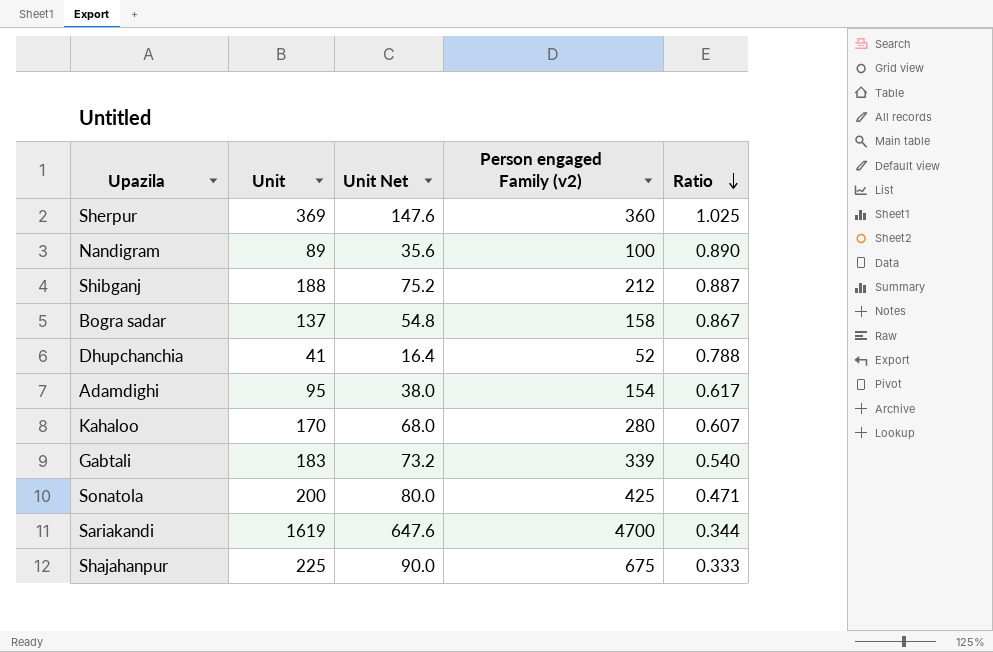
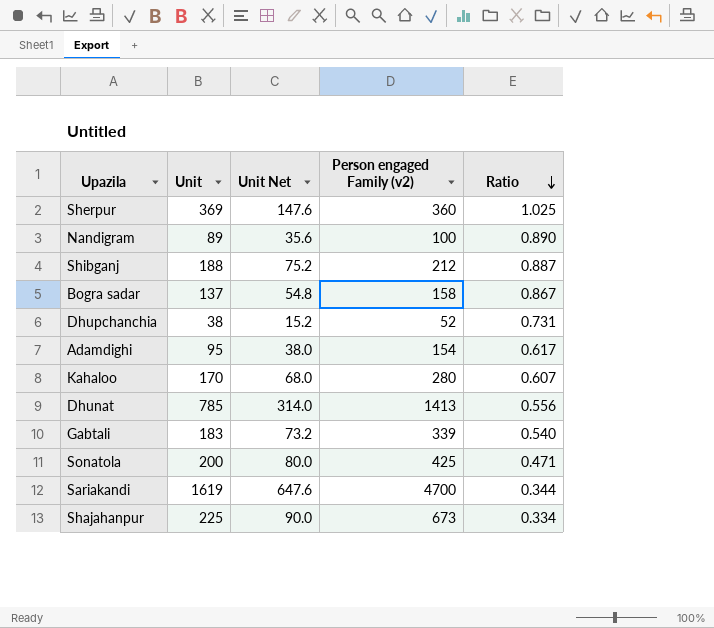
Dhupchanchia | Unit: 41 -> 38
Dhupchanchia | Unit Net: 16.4 -> 15.2
Dhupchanchia | Ratio: 0.788 -> 0.731
row Dhunat: none -> 785 | 314.0 | 1413 | 0.556
Shajahanpur | Person engaged Family (v2): 675 -> 673
Shajahanpur | Ratio: 0.333 -> 0.334

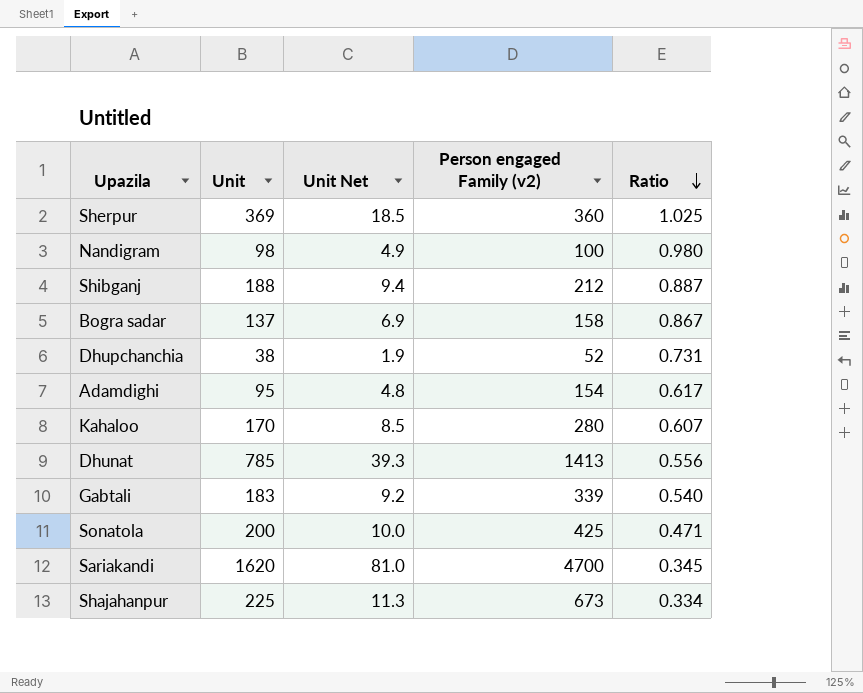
column Unit Net | formula: [Unit] * 0.4 -> [Unit] * 0.05
Nandigram | Unit: 89 -> 98
Nandigram | Ratio: 0.890 -> 0.980
Sariakandi | Unit: 1619 -> 1620
Sariakandi | Ratio: 0.344 -> 0.345

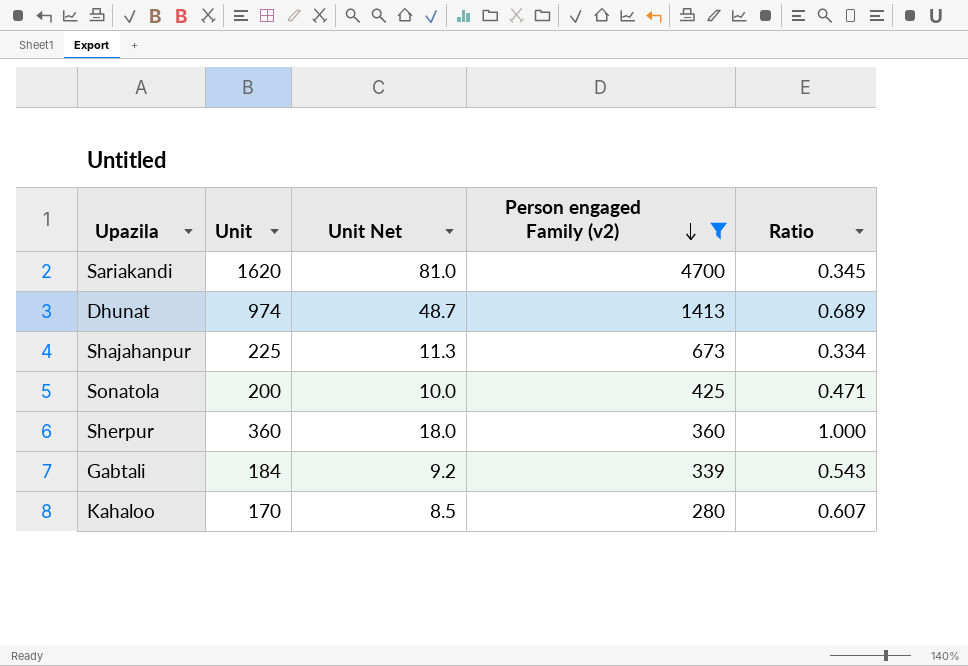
filter: none -> Person engaged Family (v2) >= 280
row order: Ratio descending -> Person engaged Family (v2) descending
Dhunat | Unit: 785 -> 974
Dhunat | Unit Net: 39.3 -> 48.7
Dhunat | Ratio: 0.556 -> 0.689
Sherpur | Unit: 369 -> 360
Sherpur | Unit Net: 18.5 -> 18.0
Sherpur | Ratio: 1.025 -> 1.000
Gabtali | Unit: 183 -> 184
Gabtali | Ratio: 0.540 -> 0.543

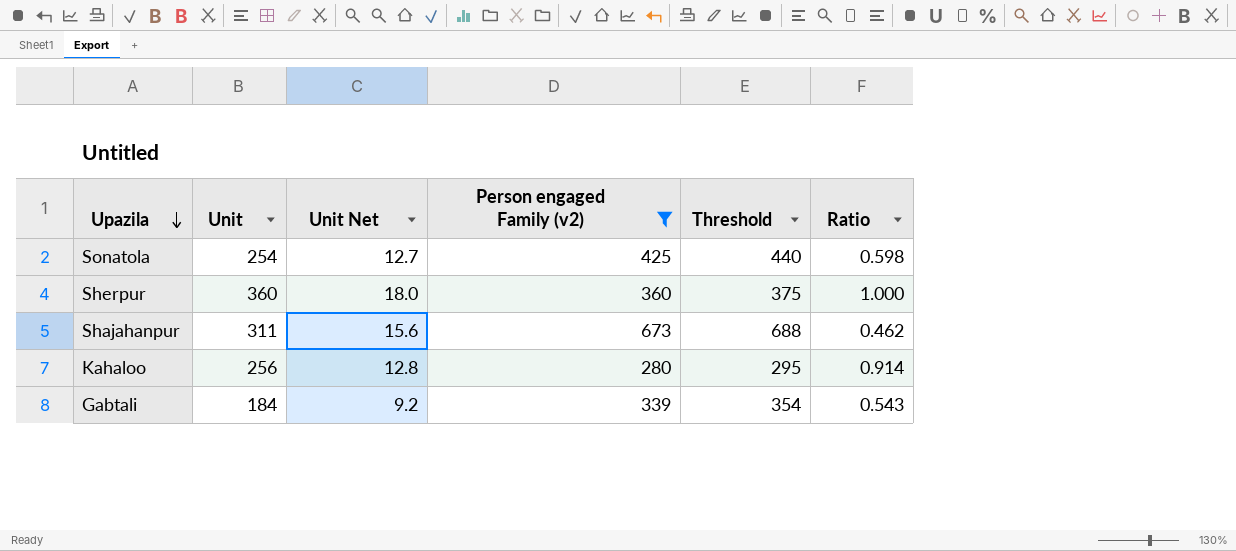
row order: Person engaged Family (v2) descending -> Upazila descending
column Threshold | formula: none -> [Person engaged Family (v2)] + 15
row Sariakandi: 1620 | 81.0 | 4700 | 0.345 -> none
row Dhunat: 974 | 48.7 | 1413 | 0.689 -> none
Sonatola | Unit: 200 -> 254
Sonatola | Unit Net: 10.0 -> 12.7
Sonatola | Ratio: 0.471 -> 0.598
Shajahanpur | Unit: 225 -> 311
Shajahanpur | Unit Net: 11.3 -> 15.6
Shajahanpur | Ratio: 0.334 -> 0.462
Kahaloo | Unit: 170 -> 256
Kahaloo | Unit Net: 8.5 -> 12.8
Kahaloo | Ratio: 0.607 -> 0.914

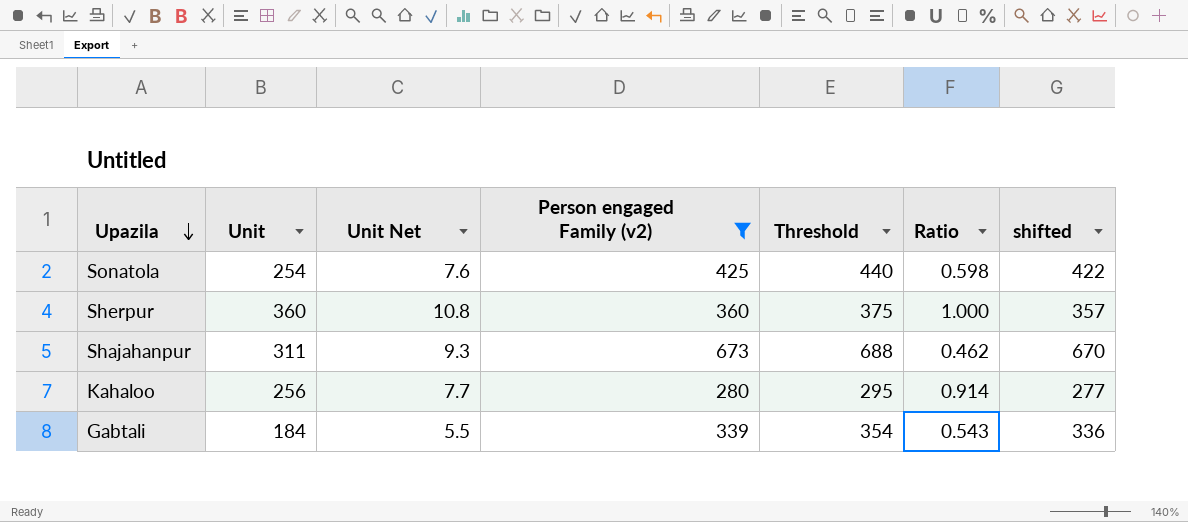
column Unit Net | formula: [Unit] * 0.05 -> [Unit] * 0.03
column shifted | formula: none -> [Person engaged Family (v2)] - 3

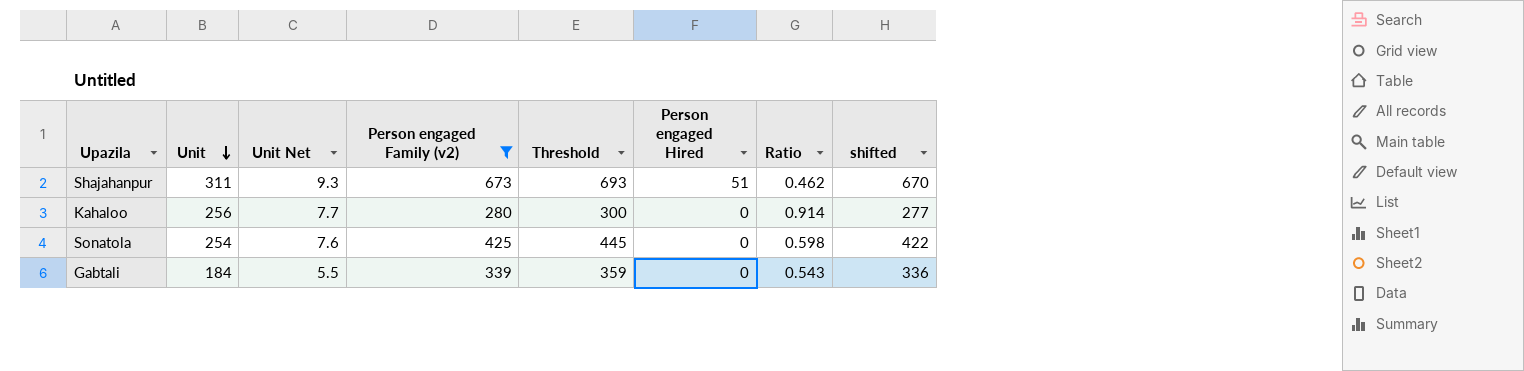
row order: Upazila descending -> Unit descending
column Threshold | formula: [Person engaged Family (v2)] + 15 -> [Person engaged Family (v2)] + 20
column Person engaged Hired | position: none -> 6
row Sherpur: 360 | 10.8 | 360 | 375 | 1.000 | 357 -> none

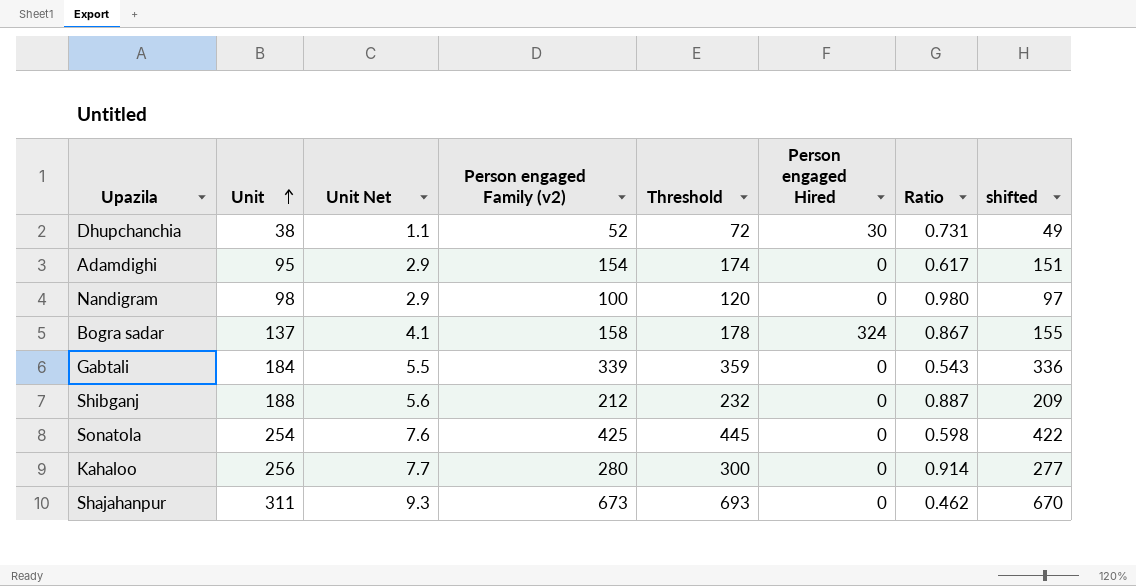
filter: Person engaged Family (v2) >= 280 -> none
row order: Unit descending -> Unit ascending
Shajahanpur | Person engaged Hired: 51 -> 0

